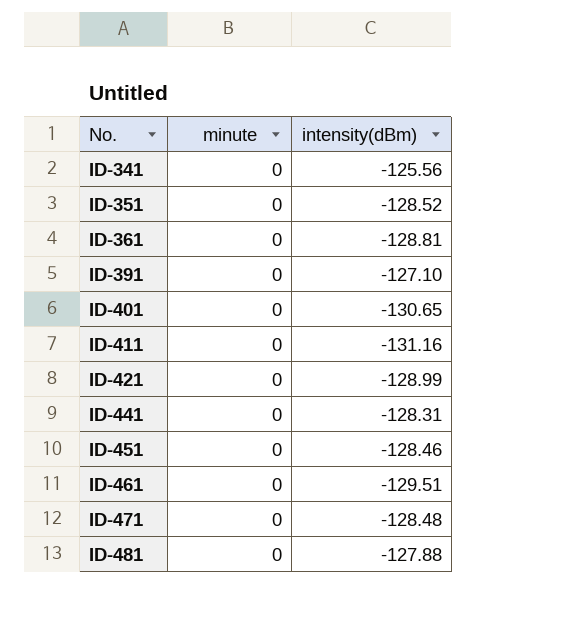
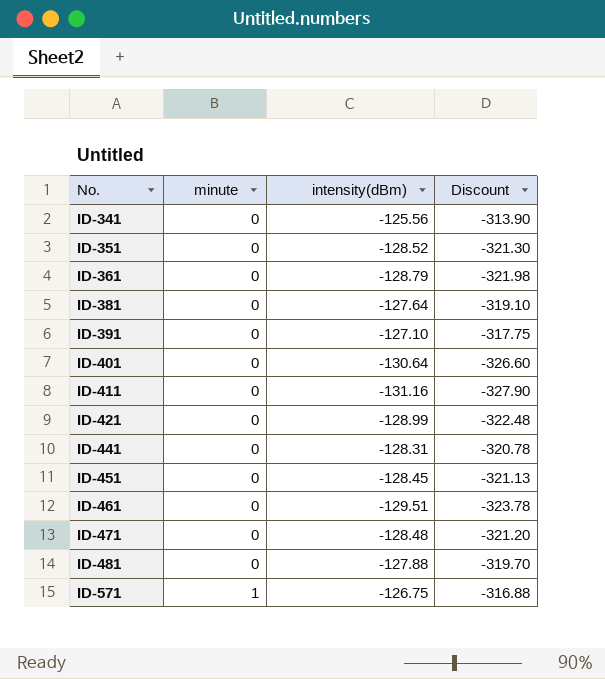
column Discount | formula: none -> [intensity(dBm)] * 2.5
ID-361 | intensity(dBm): -128.81 -> -128.79
row ID-381: none -> 0 | -127.64 | -319.10
ID-401 | intensity(dBm): -130.65 -> -130.64
ID-451 | intensity(dBm): -128.46 -> -128.45
row ID-571: none -> 1 | -126.75 | -316.88

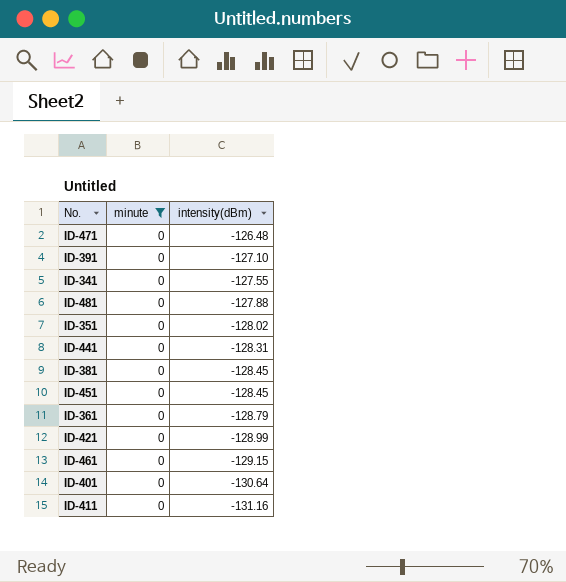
filter: none -> minute = 0
row order: No. ascending -> intensity(dBm) descending
column Discount | formula: [intensity(dBm)] * 2.5 -> none
ID-471 | intensity(dBm): -128.48 -> -126.48
ID-341 | intensity(dBm): -125.56 -> -127.55
ID-351 | intensity(dBm): -128.52 -> -128.02
ID-381 | intensity(dBm): -127.64 -> -128.45
ID-461 | intensity(dBm): -129.51 -> -129.15

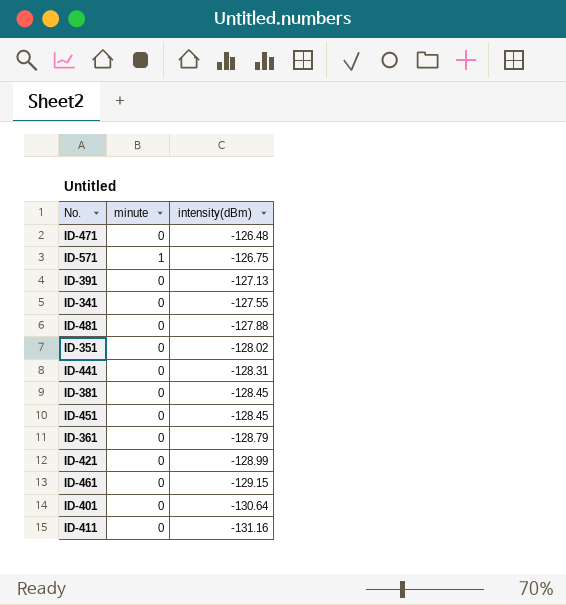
filter: minute = 0 -> none
ID-391 | intensity(dBm): -127.10 -> -127.13

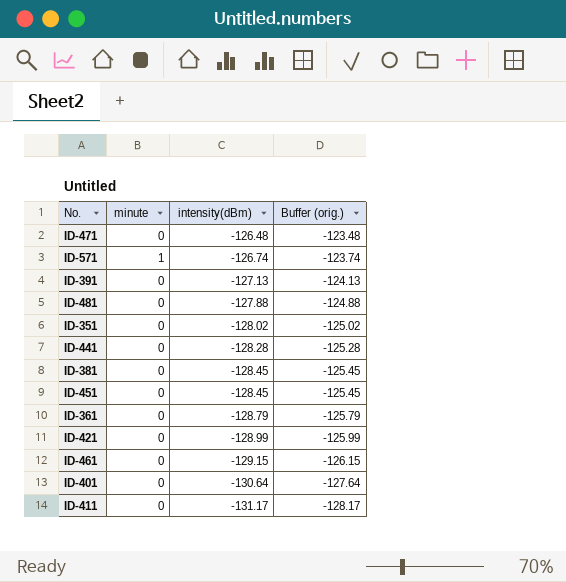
column Buffer (orig.) | formula: none -> [intensity(dBm)] + 3
row ID-341: 0 | -127.55 -> none
ID-571 | intensity(dBm): -126.75 -> -126.74
ID-441 | intensity(dBm): -128.31 -> -128.28
ID-411 | intensity(dBm): -131.16 -> -131.17

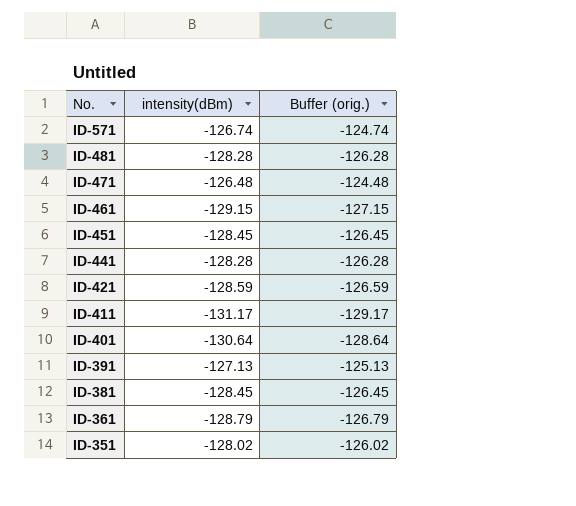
row order: intensity(dBm) descending -> No. descending
column minute | position: 2 -> none
column Buffer (orig.) | formula: [intensity(dBm)] + 3 -> [intensity(dBm)] + 2
ID-481 | intensity(dBm): -127.88 -> -128.28
ID-421 | intensity(dBm): -128.99 -> -128.59

